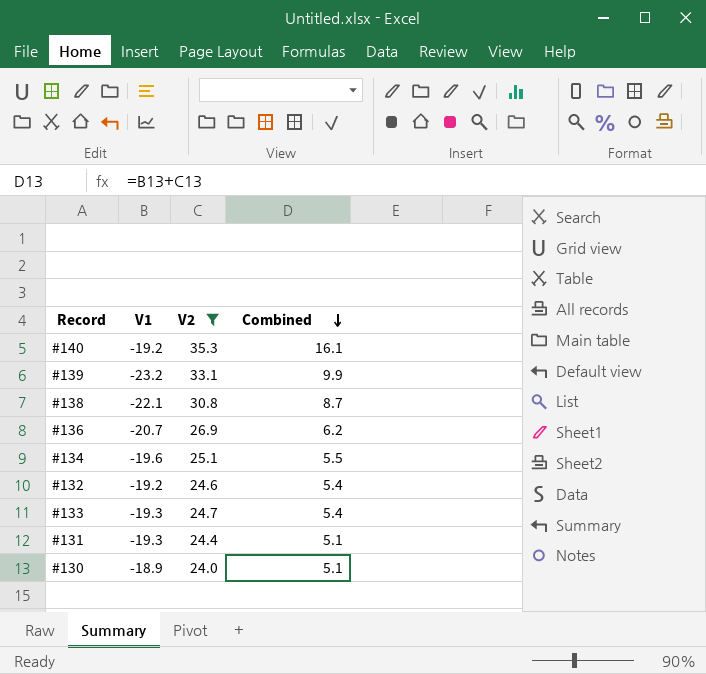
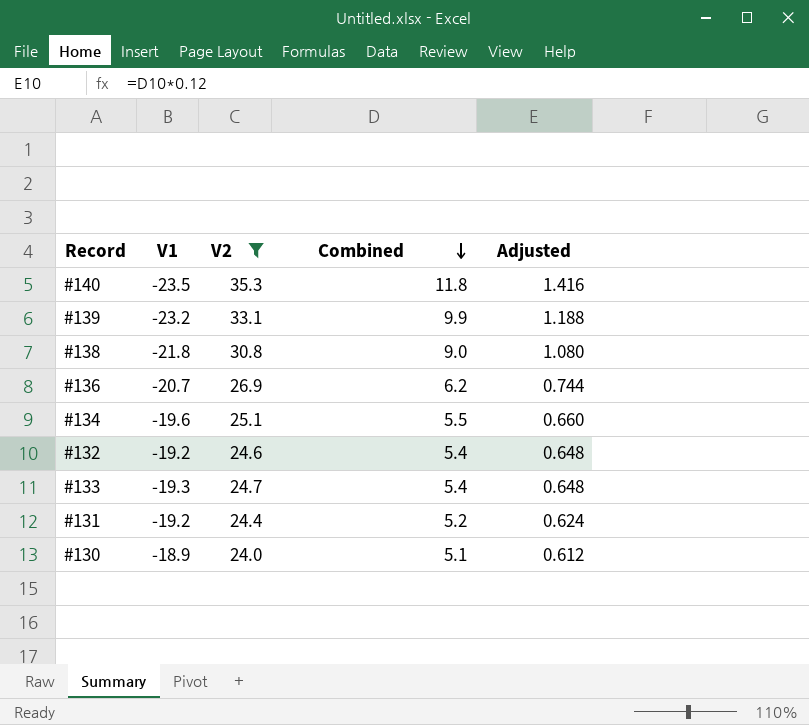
column Adjusted | formula: none -> [Combined] * 0.12
#140 | V1: -19.2 -> -23.5
#140 | Combined: 16.1 -> 11.8
#138 | V1: -22.1 -> -21.8
#138 | Combined: 8.7 -> 9.0
#131 | V1: -19.3 -> -19.2
#131 | Combined: 5.1 -> 5.2

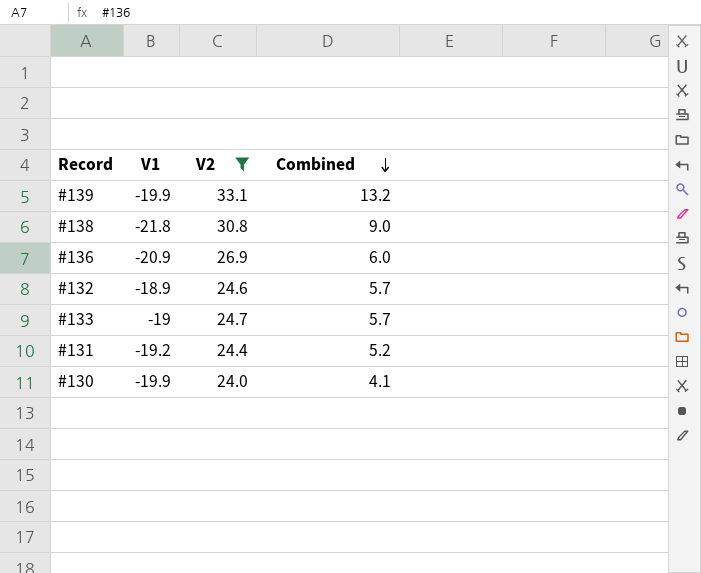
column Adjusted | formula: [Combined] * 0.12 -> none
row #140: -23.5 | 35.3 | 11.8 | 1.416 -> none
row #134: -19.6 | 25.1 | 5.5 | 0.660 -> none
#139 | V1: -23.2 -> -19.9
#139 | Combined: 9.9 -> 13.2
#136 | V1: -20.7 -> -20.9
#136 | Combined: 6.2 -> 6.0
#132 | V1: -19.2 -> -18.9
#132 | Combined: 5.4 -> 5.7
#133 | V1: -19.3 -> -19
#133 | Combined: 5.4 -> 5.7
#130 | V1: -18.9 -> -19.9
#130 | Combined: 5.1 -> 4.1

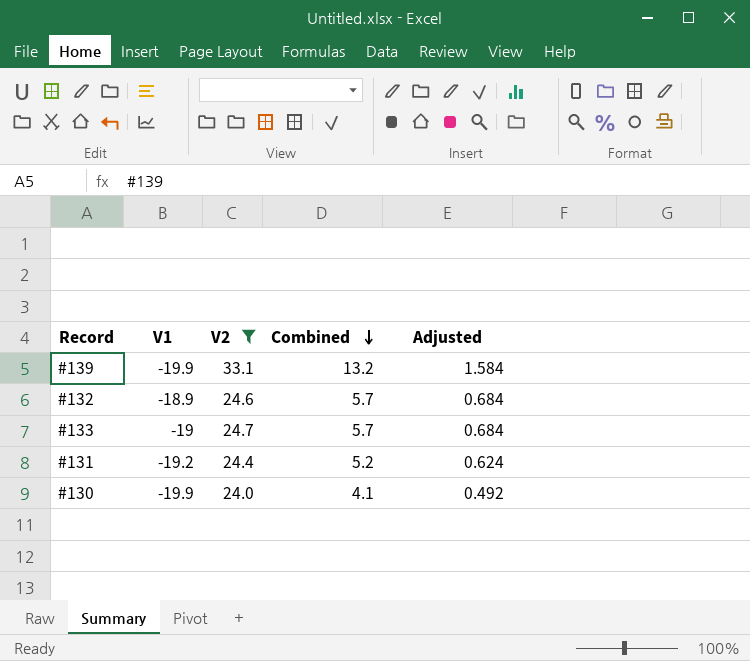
column Adjusted | formula: none -> [Combined] * 0.12
row #138: -21.8 | 30.8 | 9.0 -> none
row #136: -20.9 | 26.9 | 6.0 -> none

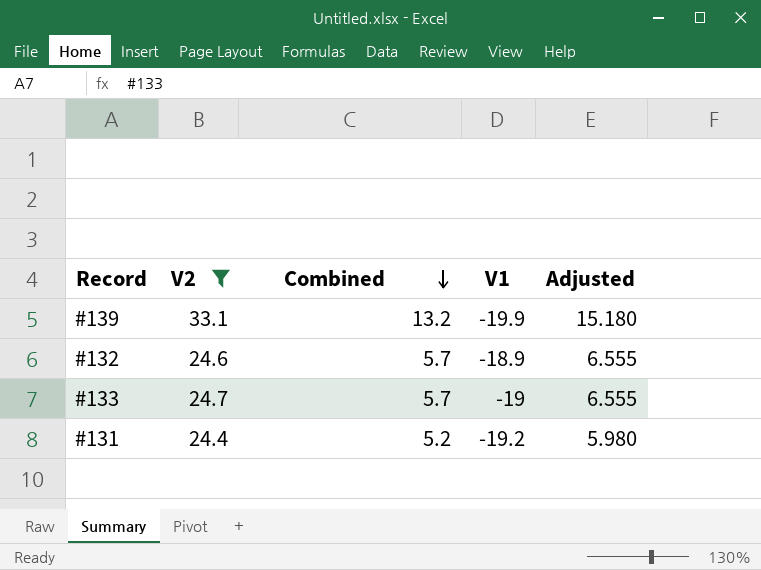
column V1 | position: 2 -> 4
column Adjusted | formula: [Combined] * 0.12 -> [Combined] * 1.15
row #130: -19.9 | 24.0 | 4.1 | 0.492 -> none

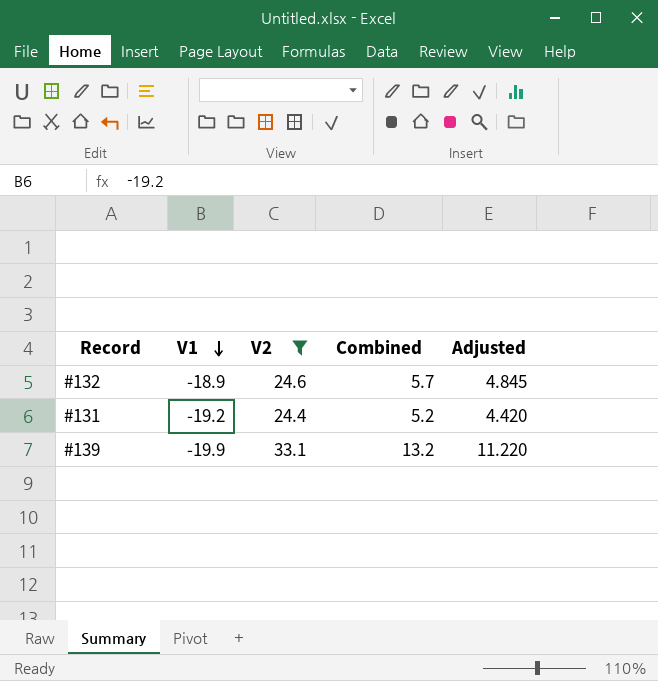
row order: Combined descending -> V1 descending
column V1 | position: 4 -> 2
column Adjusted | formula: [Combined] * 1.15 -> [Combined] * 0.85
row #133: 24.7 | 5.7 | -19 | 6.555 -> none

